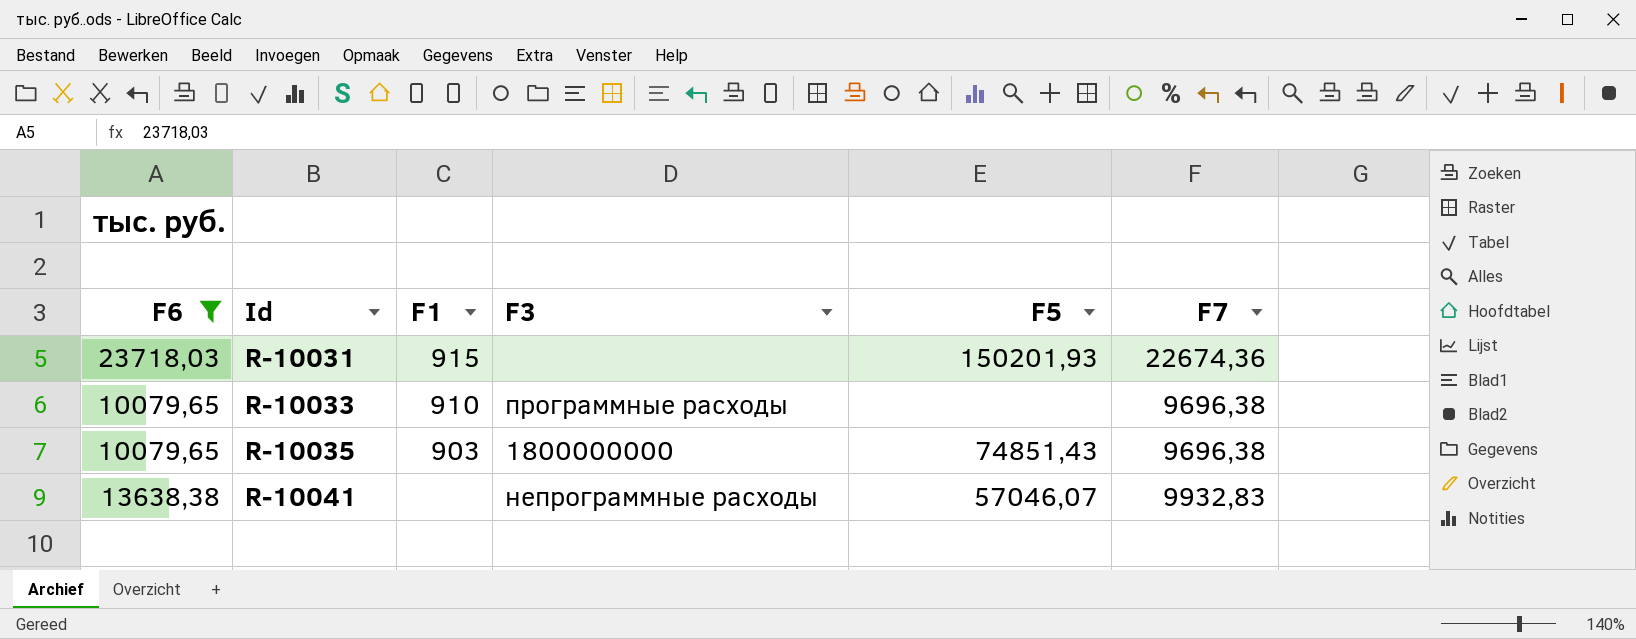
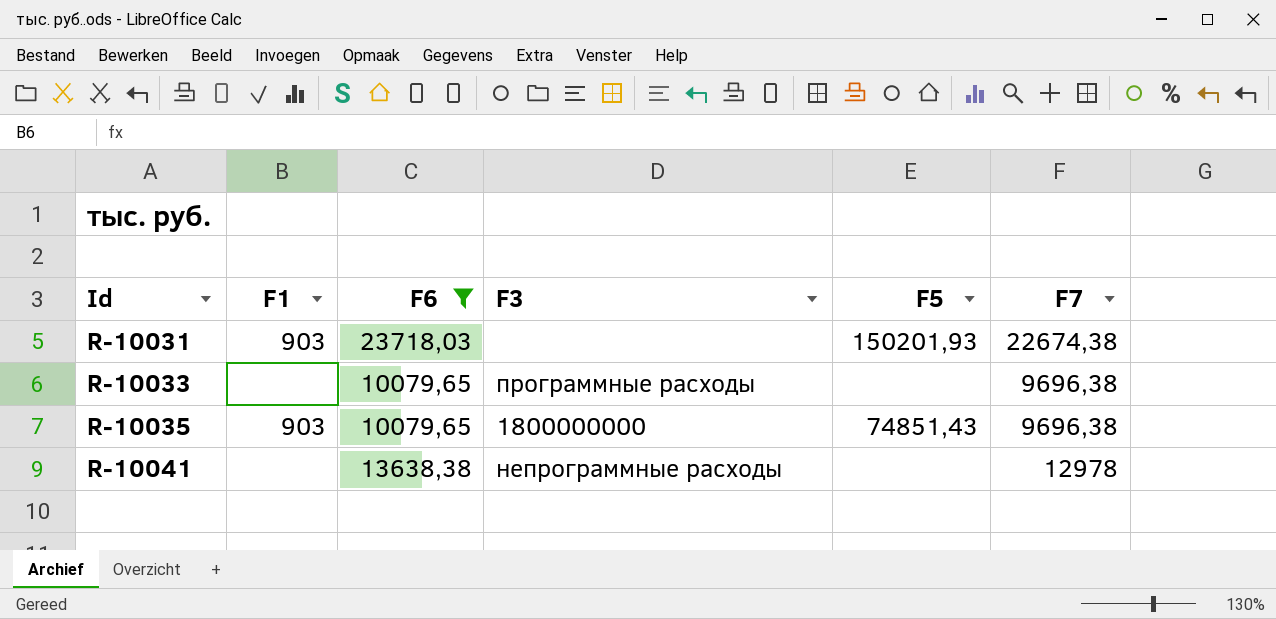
column F6 | position: 1 -> 3
R-10031 | F1: 915 -> 903
R-10031 | F7: 22674,36 -> 22674,38
R-10033 | F1: 910 -> none
R-10041 | F5: 57046,07 -> none
R-10041 | F7: 9932,83 -> 12978

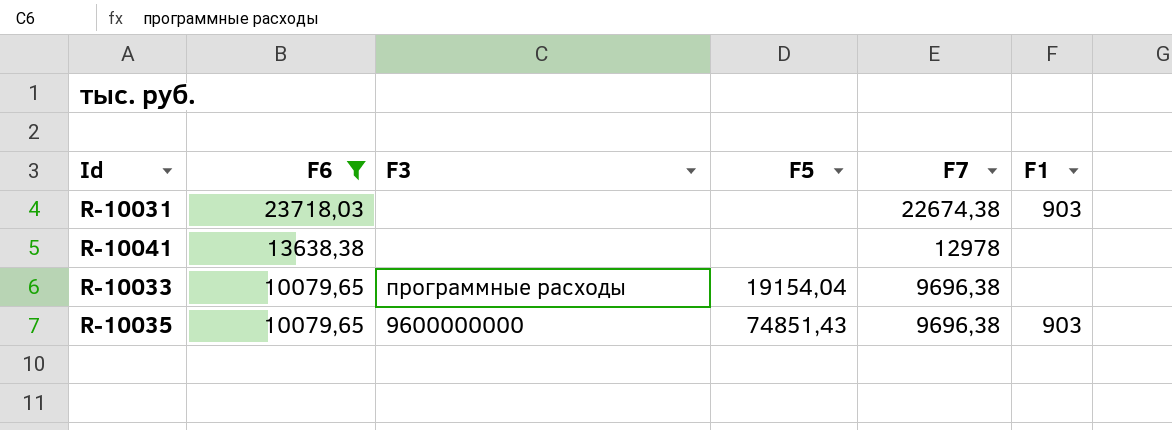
row order: Id ascending -> F6 descending
column F1 | position: 2 -> 6
R-10031 | F5: 150201,93 -> none
R-10041 | F3: непрограммные расходы -> none
R-10033 | F5: none -> 19154,04
R-10035 | F3: 1800000000 -> 9600000000

